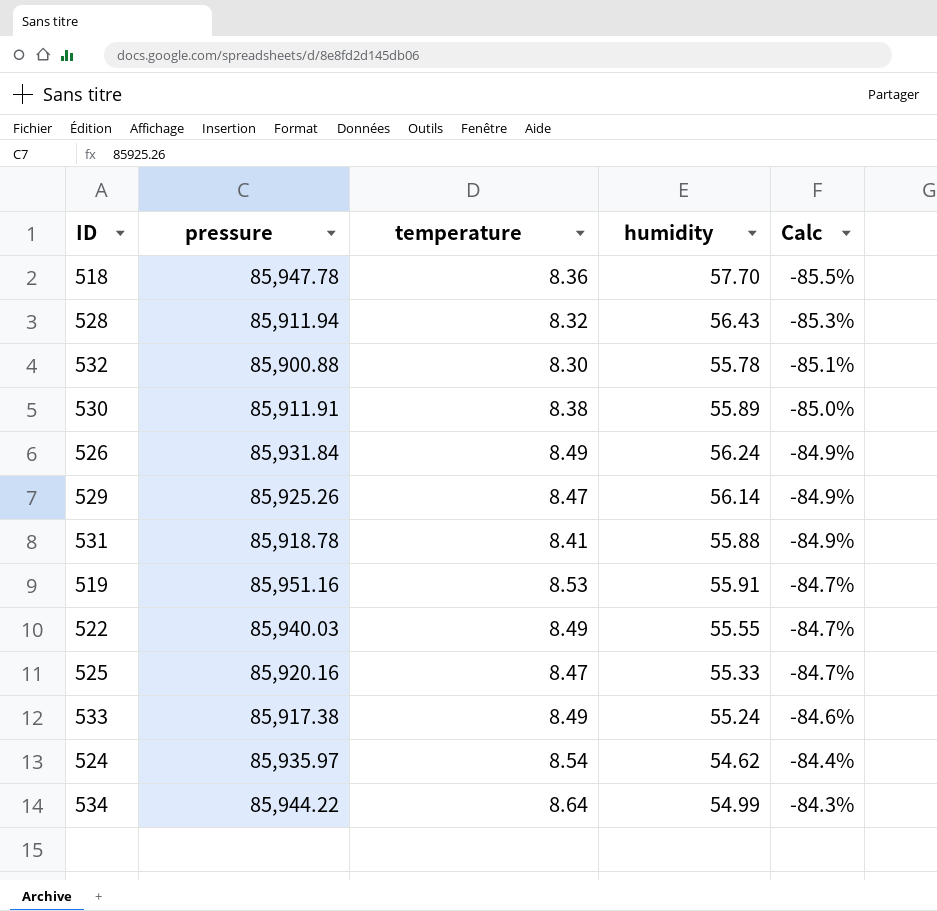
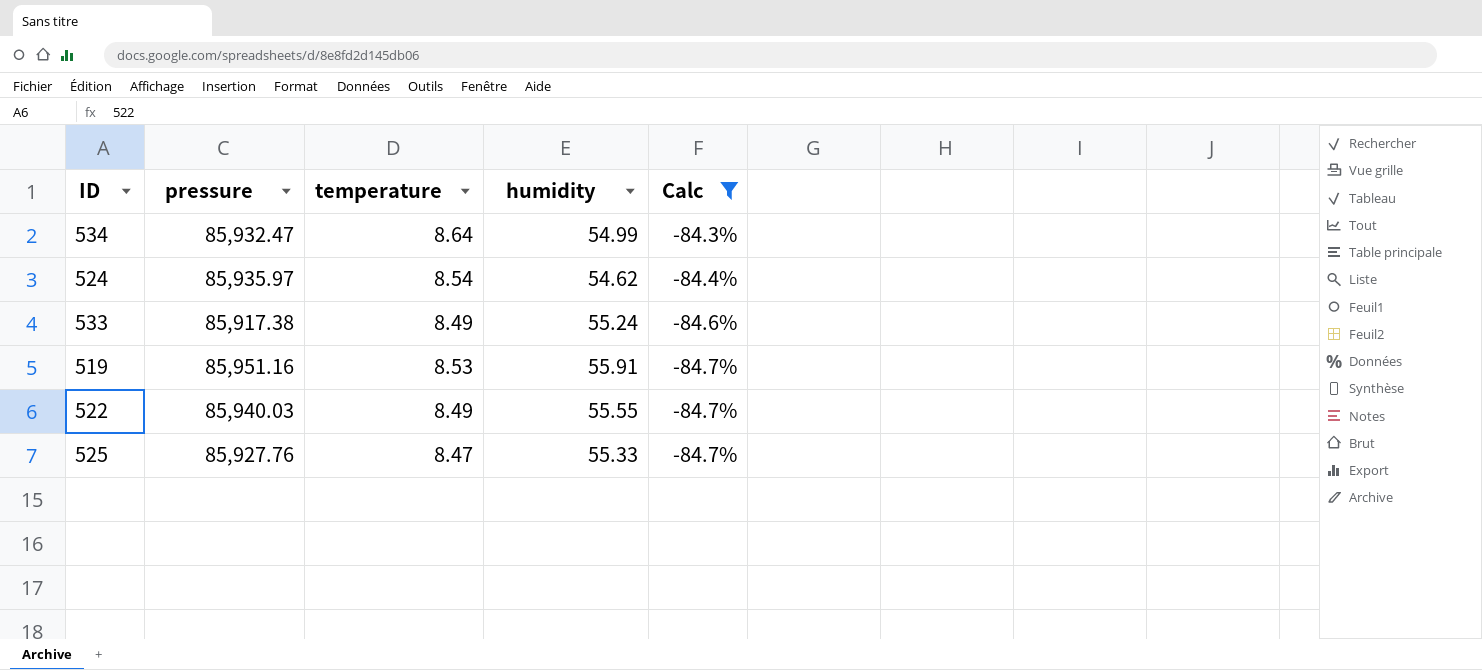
filter: none -> Calc >= -84.7%
row order: Calc ascending -> Calc descending
534 | pressure: 85,944.22 -> 85,932.47
525 | pressure: 85,920.16 -> 85,927.76

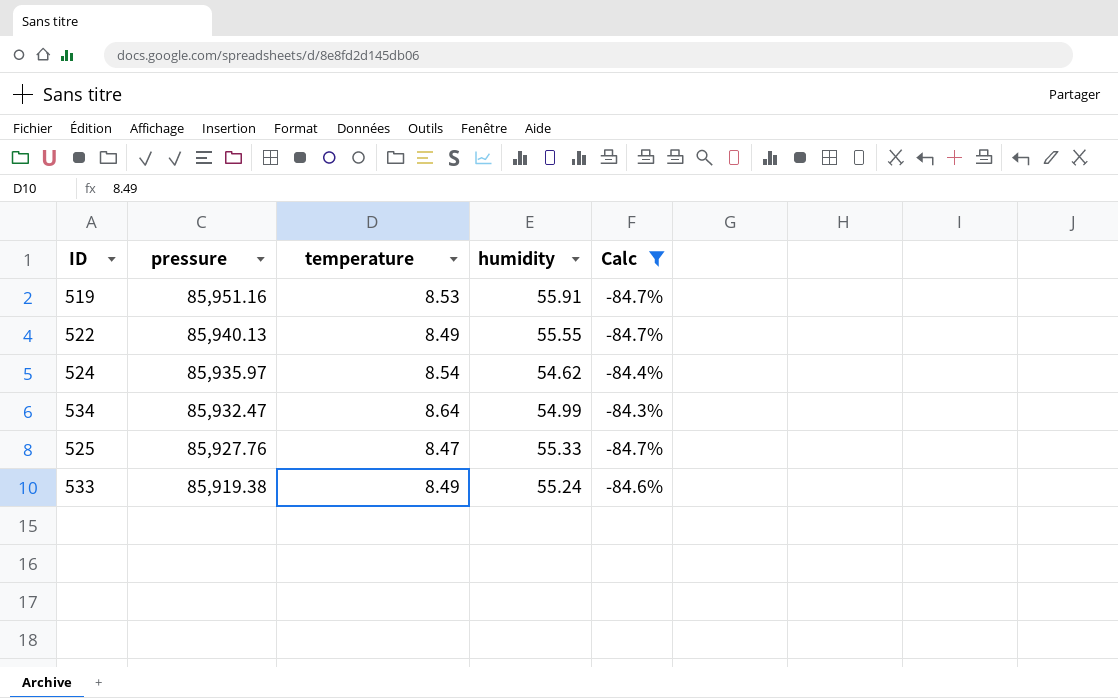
row order: Calc descending -> pressure descending
522 | pressure: 85,940.03 -> 85,940.13
533 | pressure: 85,917.38 -> 85,919.38

